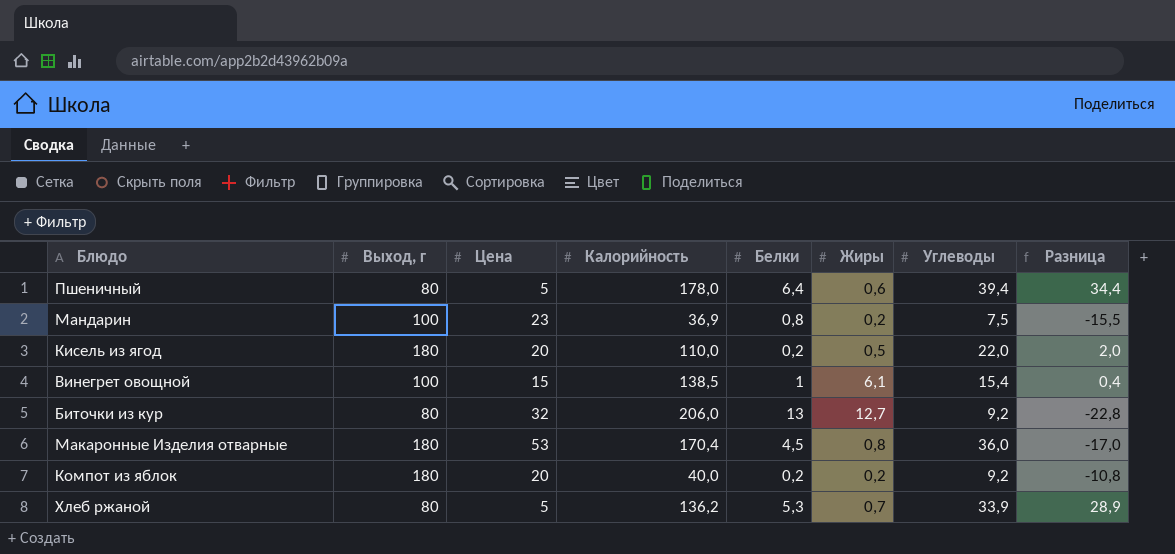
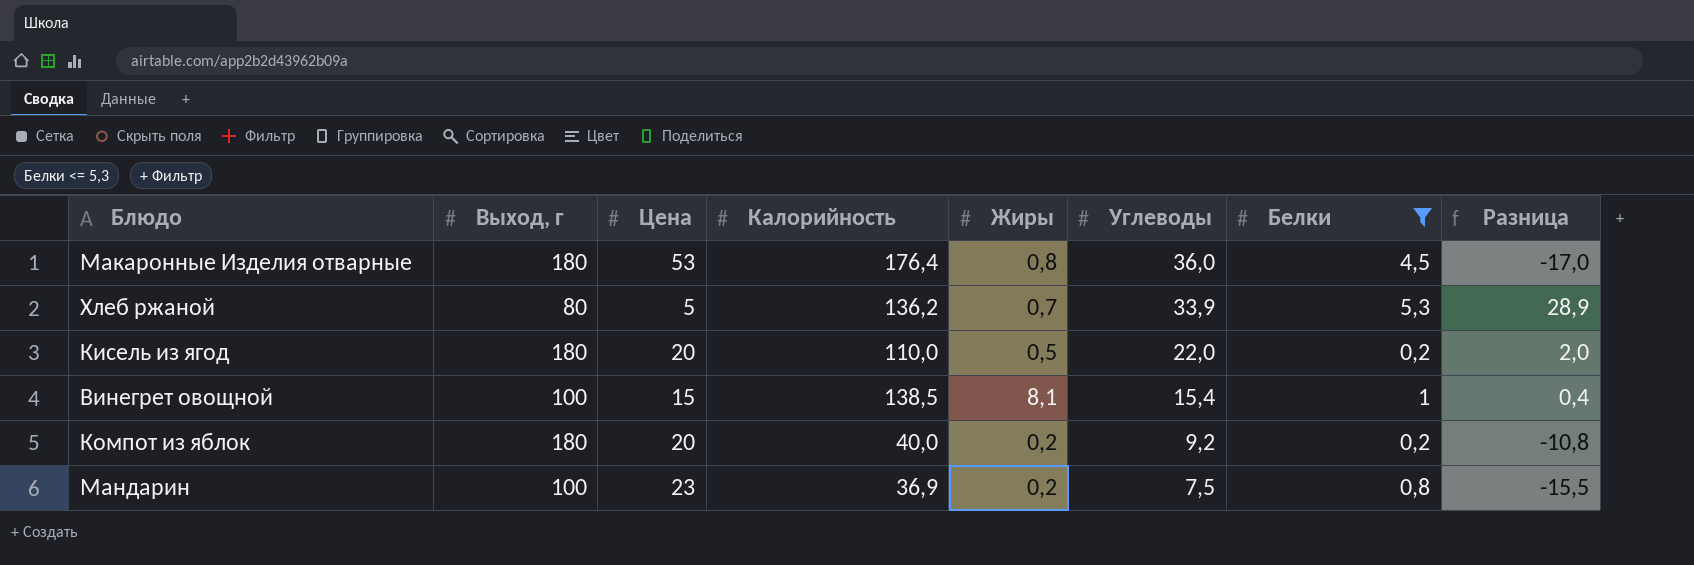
filter: none -> Белки <= 5,3
row order: none -> Углеводы descending
column Белки | position: 5 -> 7
Макаронные Изделия отварные | Калорийность: 170,4 -> 176,4
Винегрет овощной | Жиры: 6,1 -> 8,1

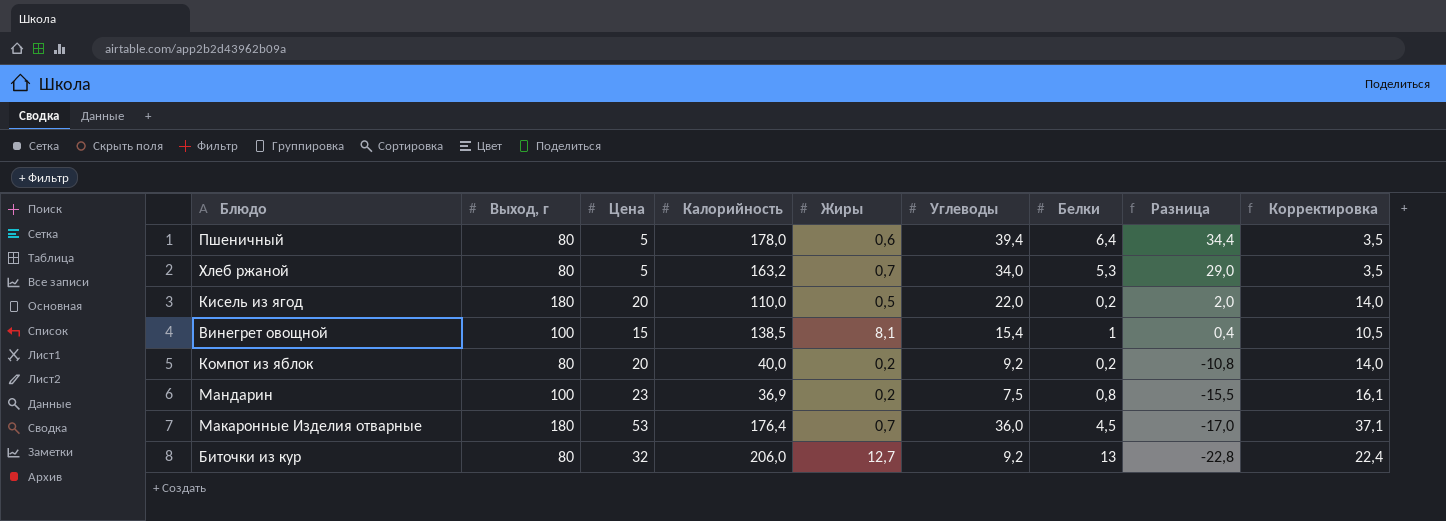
filter: Белки <= 5,3 -> none
row order: Углеводы descending -> Разница descending
column Корректировка | formula: none -> [Цена] * 0,7
Хлеб ржаной | Калорийность: 136,2 -> 163,2
Хлеб ржаной | Углеводы: 33,9 -> 34,0
Хлеб ржаной | Разница: 28,9 -> 29,0
Компот из яблок | Выход, г: 180 -> 80
Макаронные Изделия отварные | Жиры: 0,8 -> 0,7

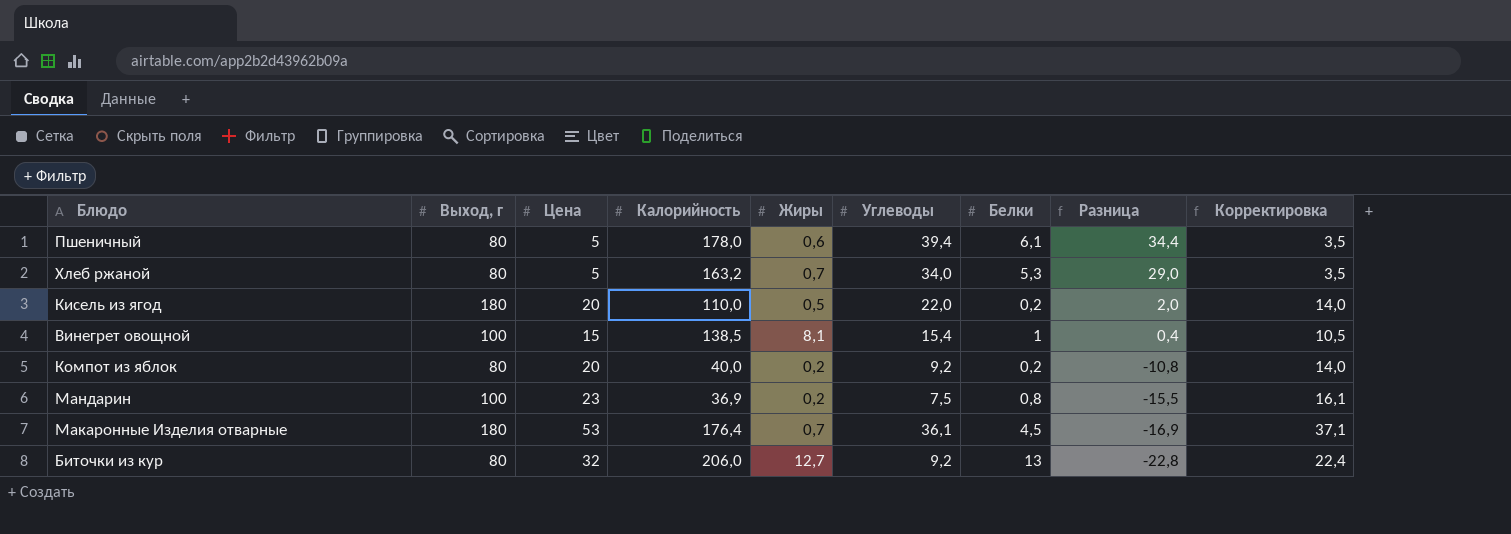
Пшеничный | Белки: 6,4 -> 6,1
Макаронные Изделия отварные | Углеводы: 36,0 -> 36,1
Макаронные Изделия отварные | Разница: -17,0 -> -16,9

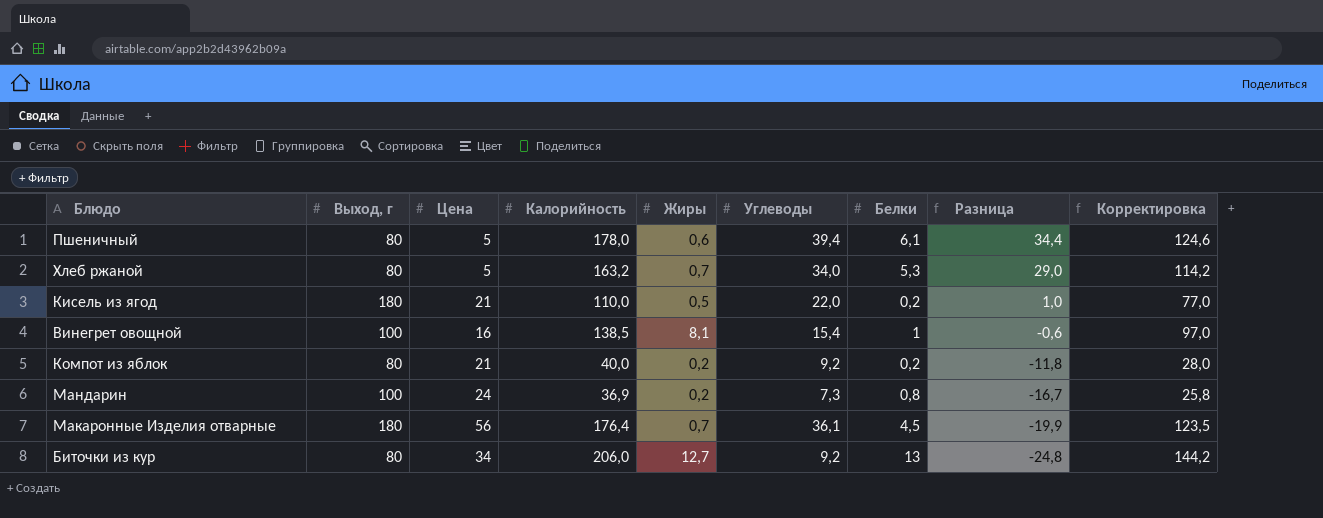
column Корректировка | formula: [Цена] * 0,7 -> [Калорийность] * 0,7
Кисель из ягод | Цена: 20 -> 21
Кисель из ягод | Разница: 2,0 -> 1,0
Винегрет овощной | Цена: 15 -> 16
Винегрет овощной | Разница: 0,4 -> -0,6
Компот из яблок | Цена: 20 -> 21
Компот из яблок | Разница: -10,8 -> -11,8
Мандарин | Цена: 23 -> 24
Мандарин | Углеводы: 7,5 -> 7,3
Мандарин | Разница: -15,5 -> -16,7
Макаронные Изделия отварные | Цена: 53 -> 56
Макаронные Изделия отварные | Разница: -16,9 -> -19,9
Биточки из кур | Цена: 32 -> 34
Биточки из кур | Разница: -22,8 -> -24,8

